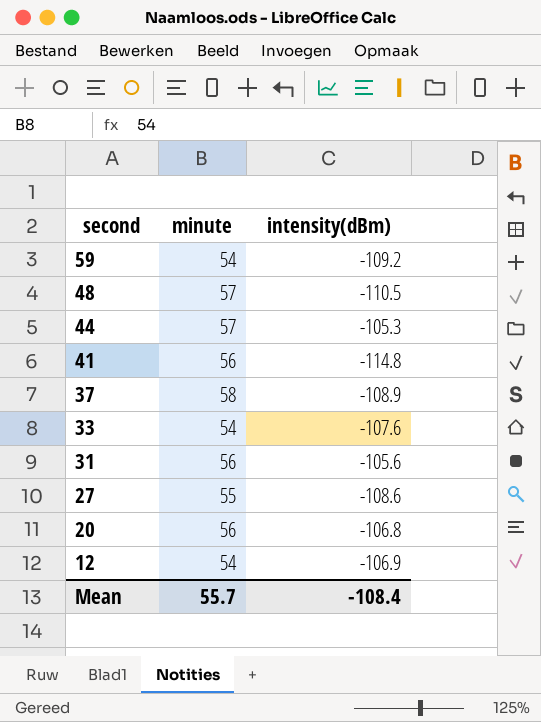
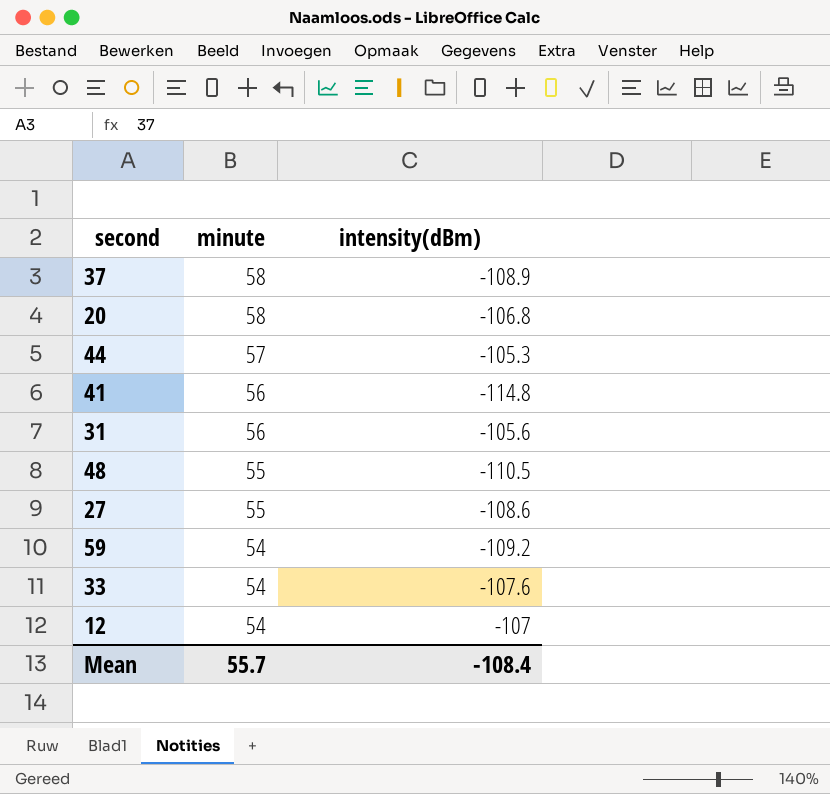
row order: second descending -> minute descending
20 | minute: 56 -> 58
48 | minute: 57 -> 55
12 | intensity(dBm): -106.9 -> -107

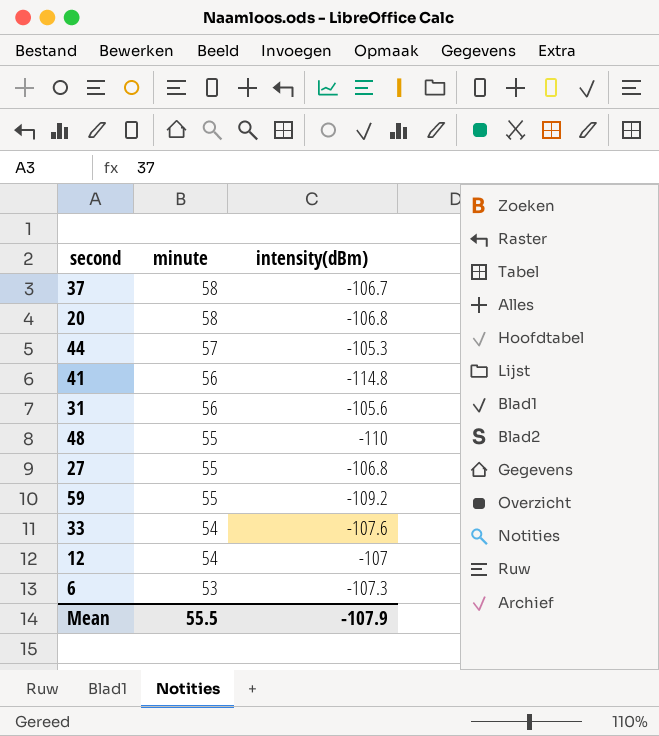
37 | intensity(dBm): -108.9 -> -106.7
48 | intensity(dBm): -110.5 -> -110
27 | intensity(dBm): -108.6 -> -106.8
59 | minute: 54 -> 55
row 6: none -> 53 | -107.3
Mean | minute: 55.7 -> 55.5
Mean | intensity(dBm): -108.4 -> -107.9

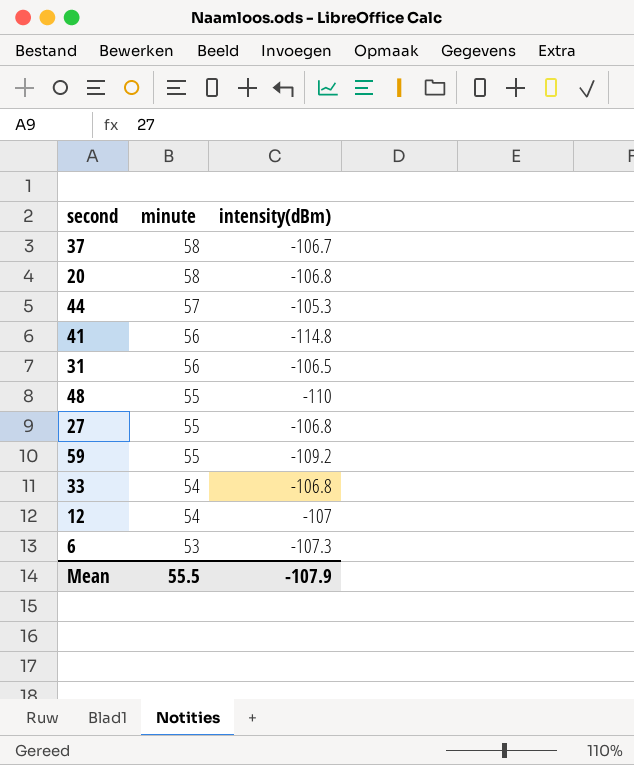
31 | intensity(dBm): -105.6 -> -106.5
33 | intensity(dBm): -107.6 -> -106.8

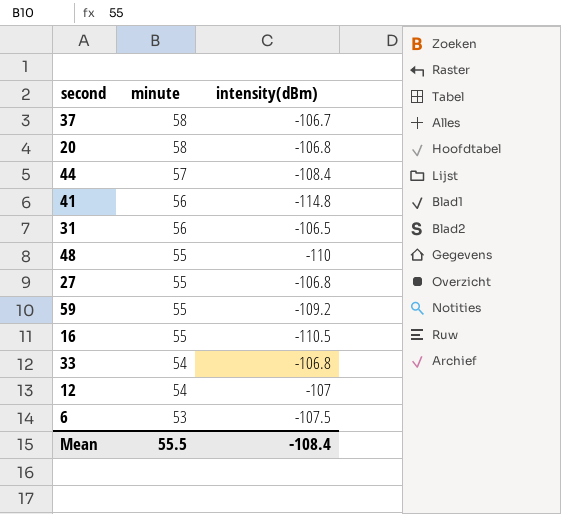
44 | intensity(dBm): -105.3 -> -108.4
row 16: none -> 55 | -110.5
6 | intensity(dBm): -107.3 -> -107.5
Mean | intensity(dBm): -107.9 -> -108.4

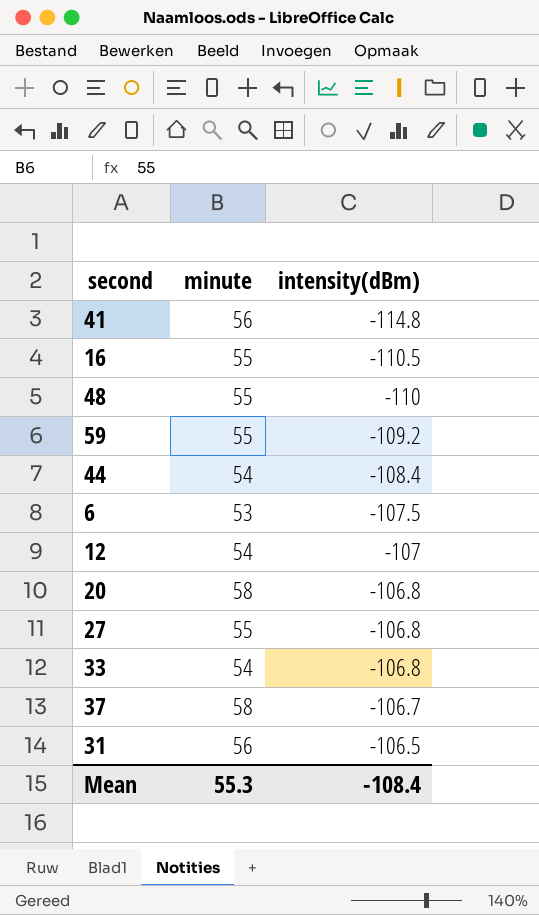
row order: minute descending -> intensity(dBm) ascending
44 | minute: 57 -> 54
Mean | minute: 55.5 -> 55.3

